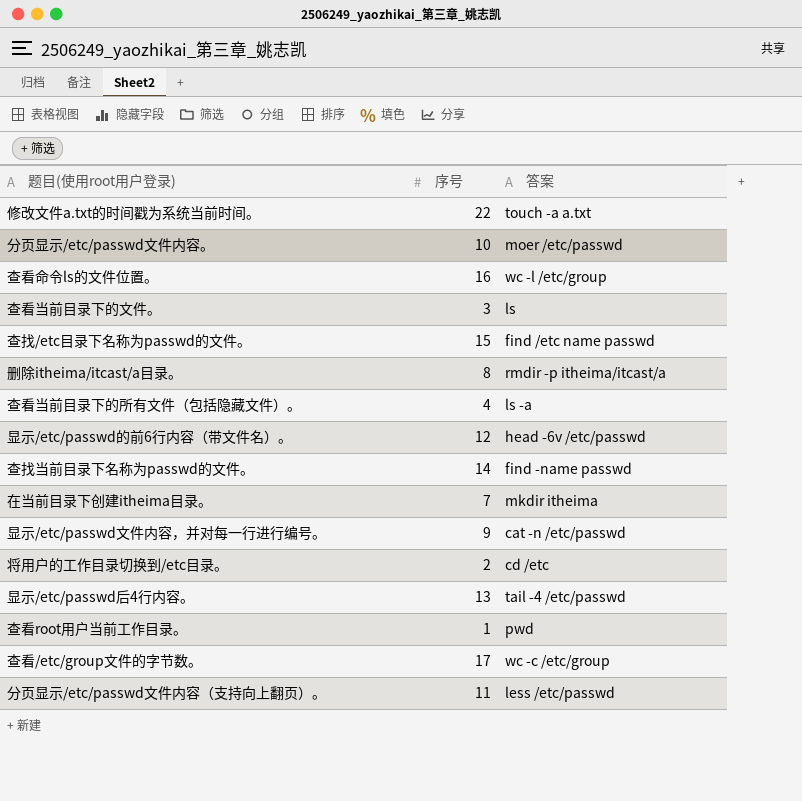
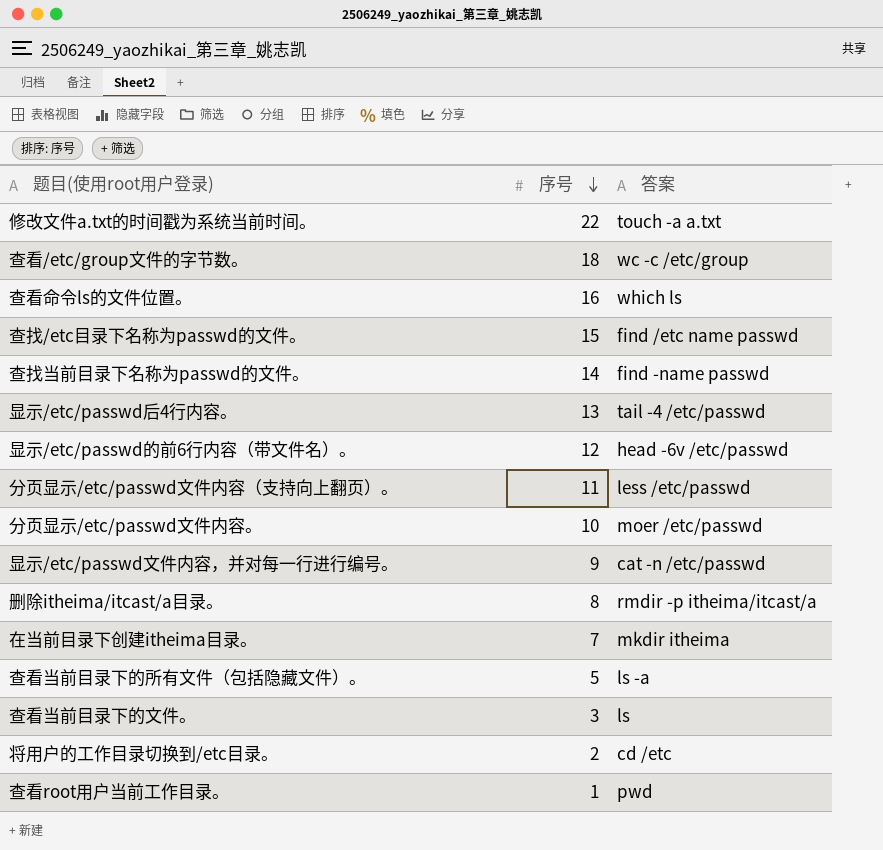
row order: none -> 序号 descending
查看/etc/group文件的字节数。 | 序号: 17 -> 18
查看命令ls的文件位置。 | 答案: wc -l /etc/group -> which ls
查看当前目录下的所有文件（包括隐藏文件）。 | 序号: 4 -> 5

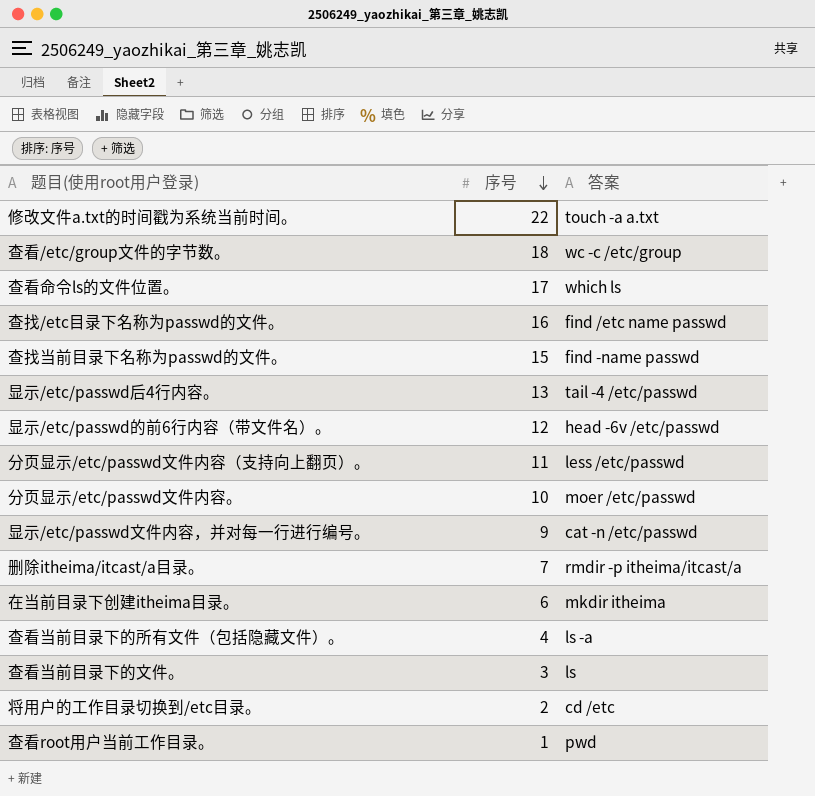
查看命令ls的文件位置。 | 序号: 16 -> 17
查找/etc目录下名称为passwd的文件。 | 序号: 15 -> 16
查找当前目录下名称为passwd的文件。 | 序号: 14 -> 15
删除itheima/itcast/a目录。 | 序号: 8 -> 7
在当前目录下创建itheima目录。 | 序号: 7 -> 6
查看当前目录下的所有文件（包括隐藏文件）。 | 序号: 5 -> 4

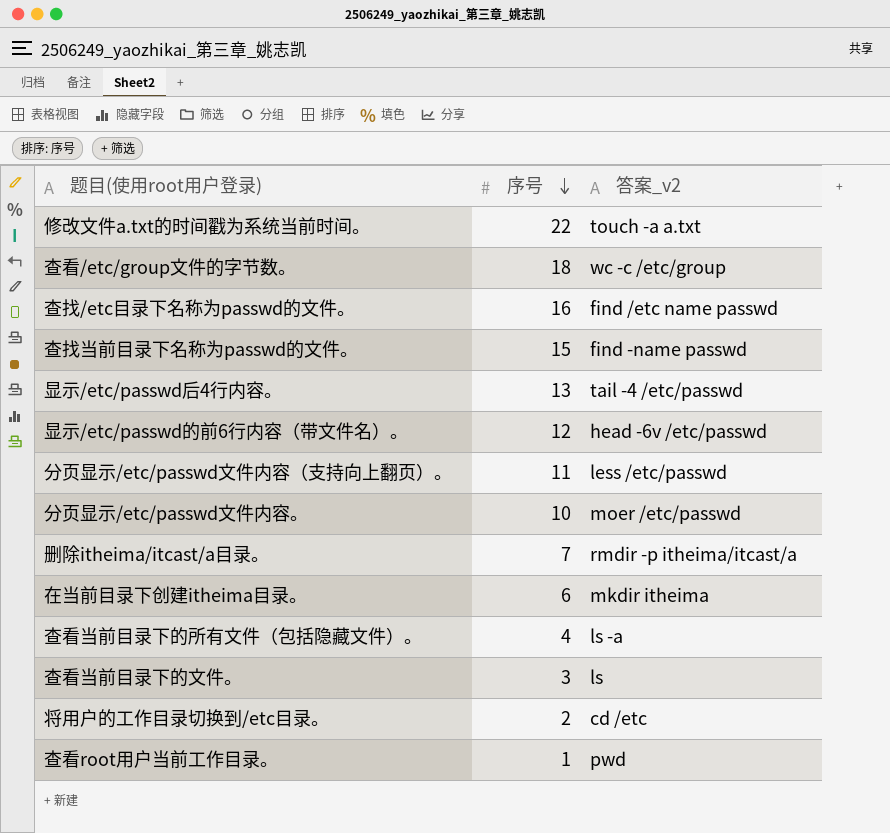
column name: 答案 -> 答案_v2
row 查看命令ls的文件位置。: 17 | which ls -> none
row 显示/etc/passwd文件内容，并对每一行进行编号。: 9 | cat -n /etc/passwd -> none

